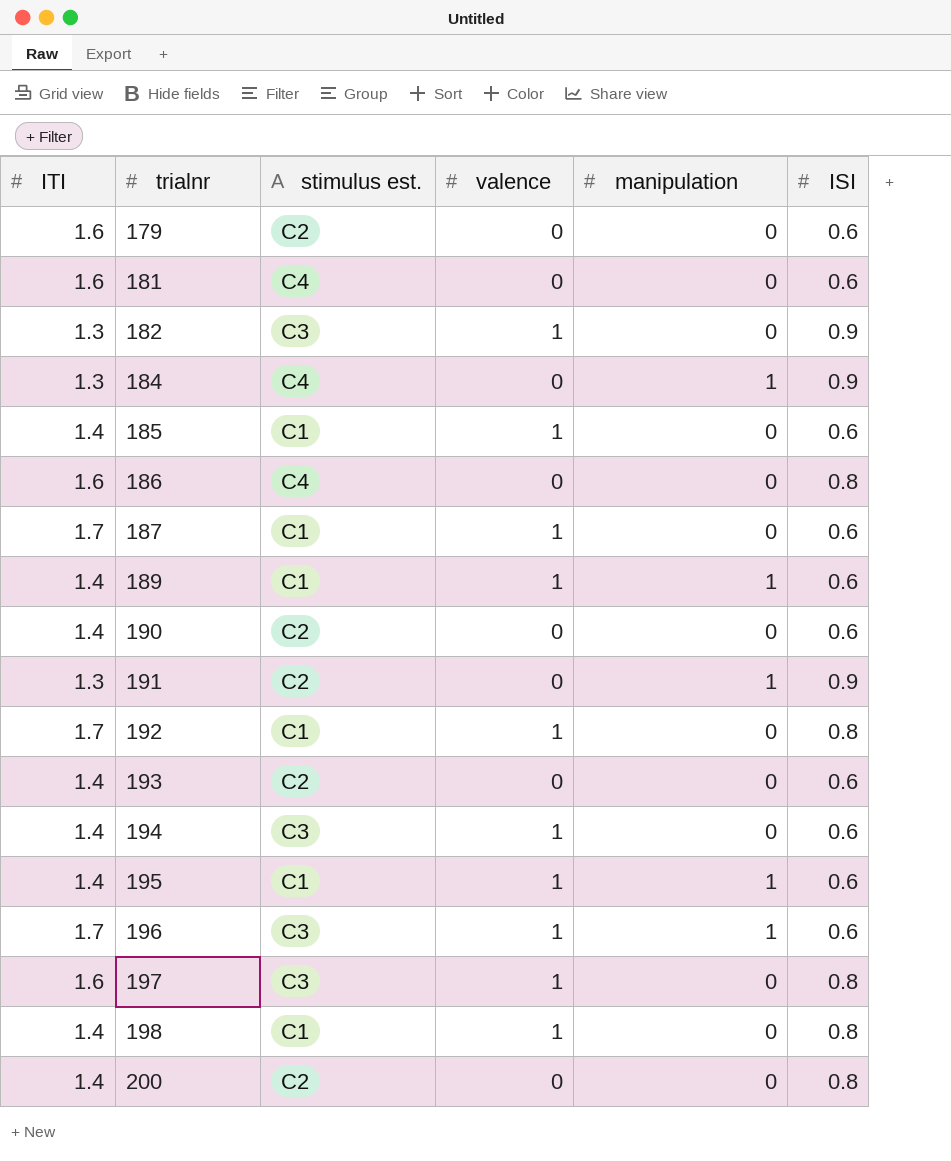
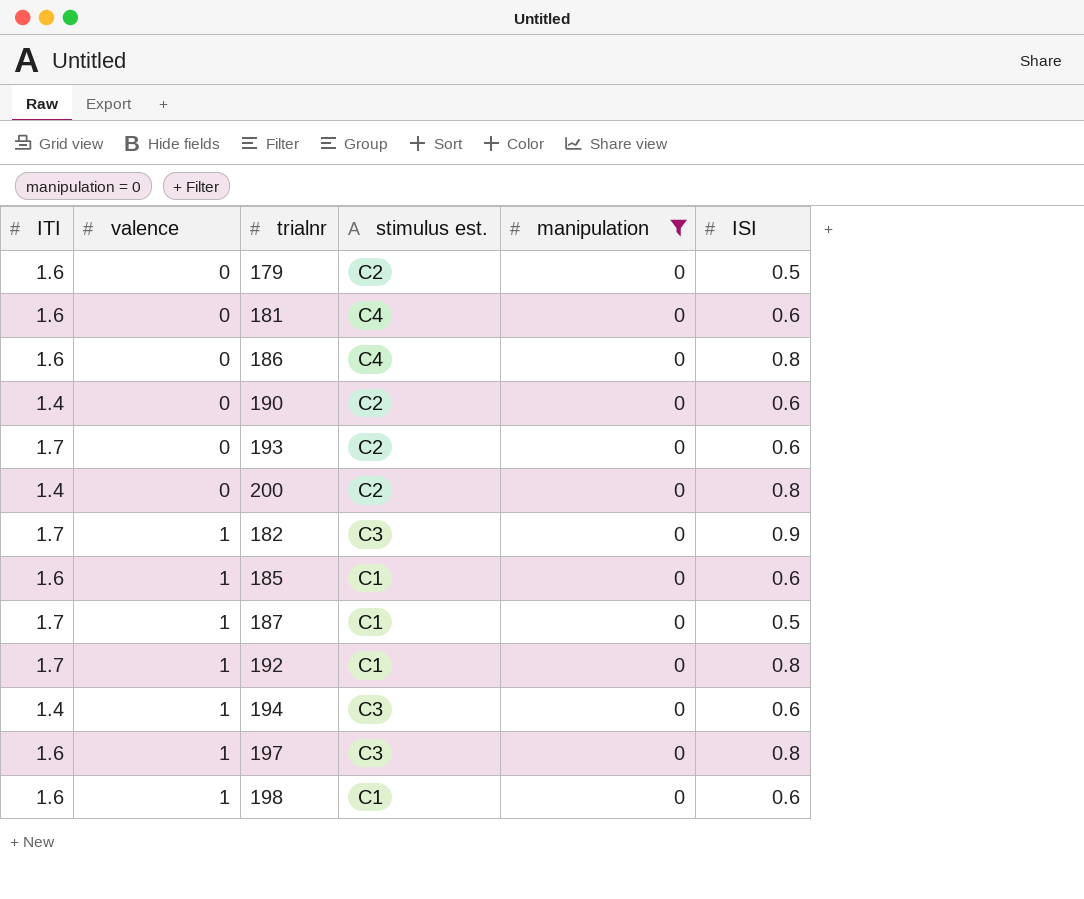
filter: none -> manipulation = 0
row order: trialnr ascending -> valence ascending
column valence | position: 4 -> 2
179 | ISI: 0.6 -> 0.5
193 | ITI: 1.4 -> 1.7
182 | ITI: 1.3 -> 1.7
185 | ITI: 1.4 -> 1.6
187 | ISI: 0.6 -> 0.5
198 | ITI: 1.4 -> 1.6
198 | ISI: 0.8 -> 0.6

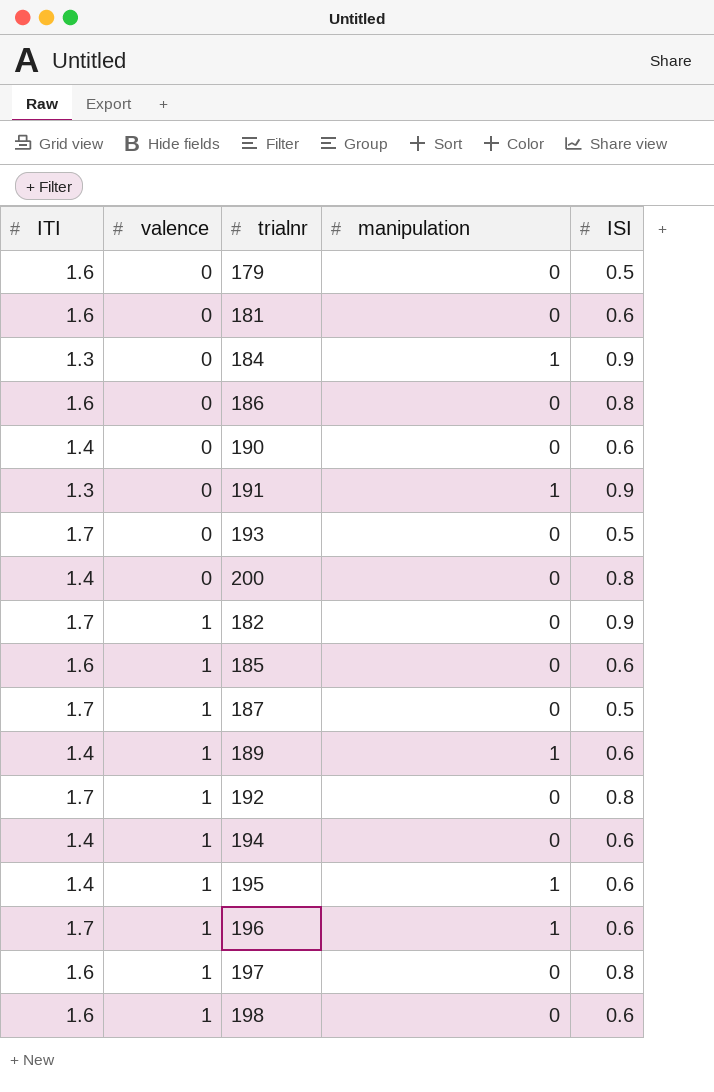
filter: manipulation = 0 -> none
column stimulus est. | position: 4 -> none
193 | ISI: 0.6 -> 0.5

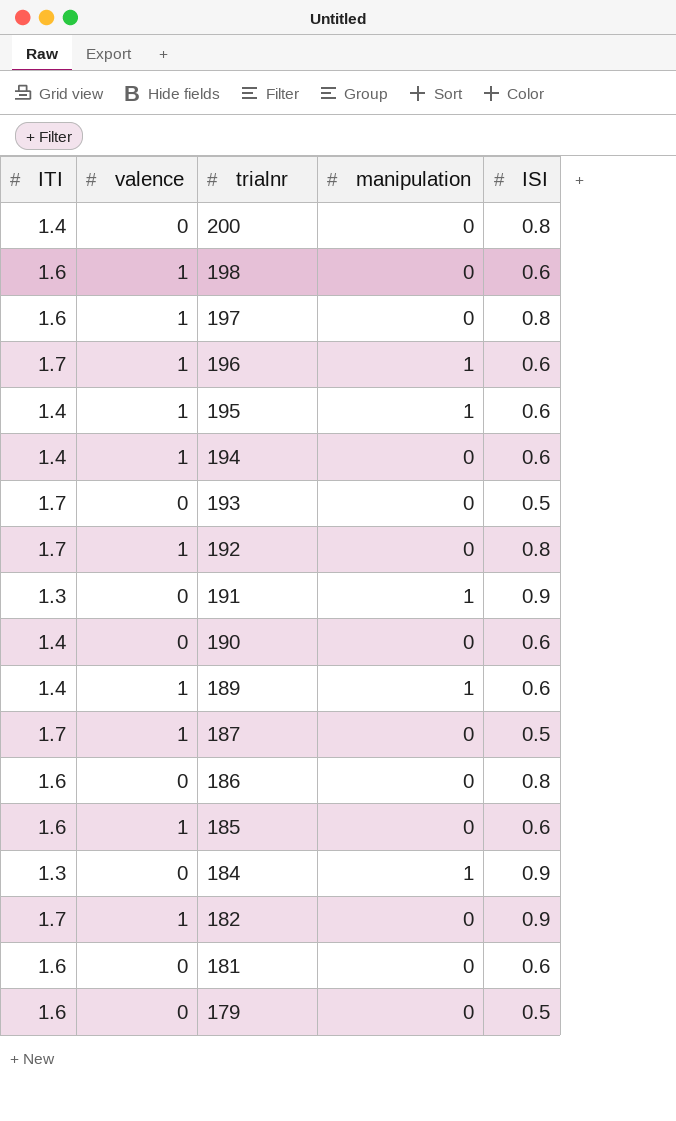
row order: valence ascending -> trialnr descending

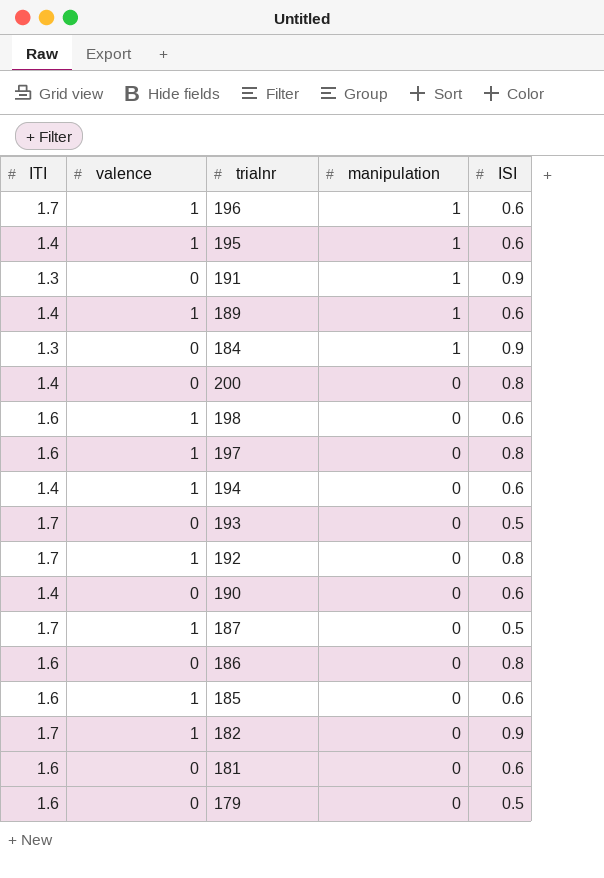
row order: trialnr descending -> manipulation descending

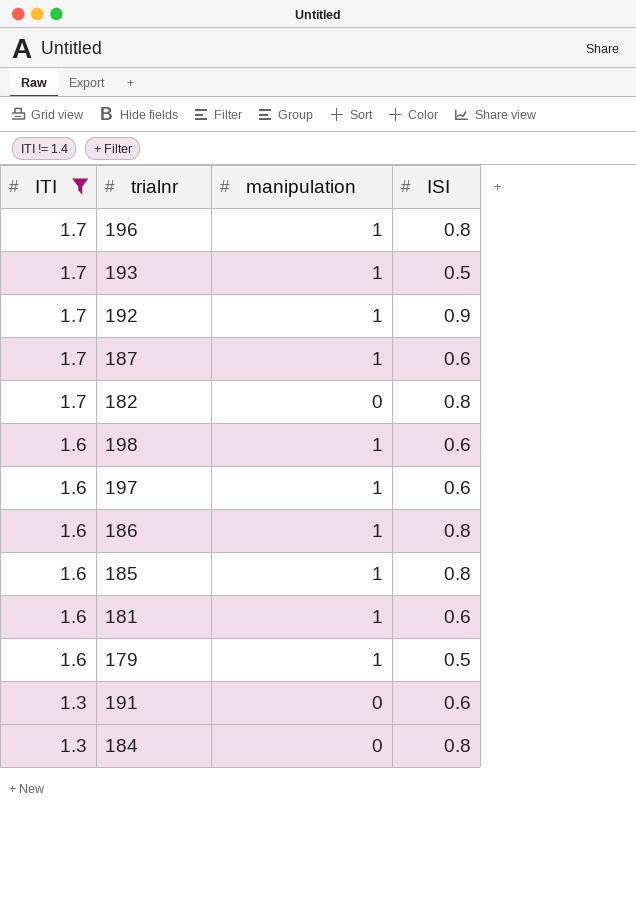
filter: none -> ITI != 1.4
row order: manipulation descending -> ITI descending
column valence | position: 2 -> none
196 | ISI: 0.6 -> 0.8
193 | manipulation: 0 -> 1
192 | manipulation: 0 -> 1
192 | ISI: 0.8 -> 0.9
187 | manipulation: 0 -> 1
187 | ISI: 0.5 -> 0.6
182 | ISI: 0.9 -> 0.8
198 | manipulation: 0 -> 1
197 | manipulation: 0 -> 1
197 | ISI: 0.8 -> 0.6
186 | manipulation: 0 -> 1
185 | manipulation: 0 -> 1
185 | ISI: 0.6 -> 0.8
181 | manipulation: 0 -> 1
179 | manipulation: 0 -> 1
191 | manipulation: 1 -> 0
191 | ISI: 0.9 -> 0.6
184 | manipulation: 1 -> 0
184 | ISI: 0.9 -> 0.8

